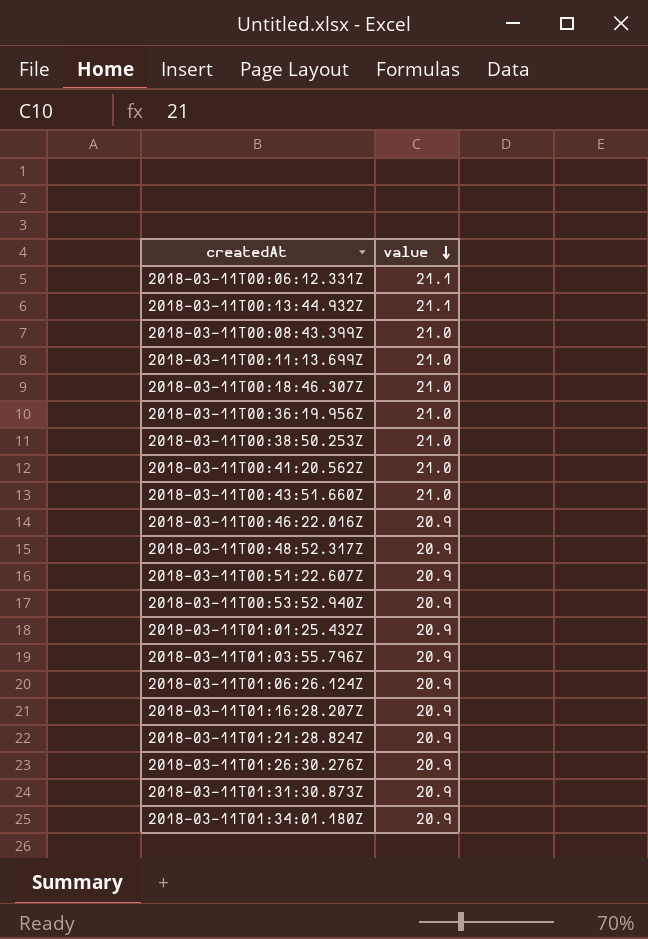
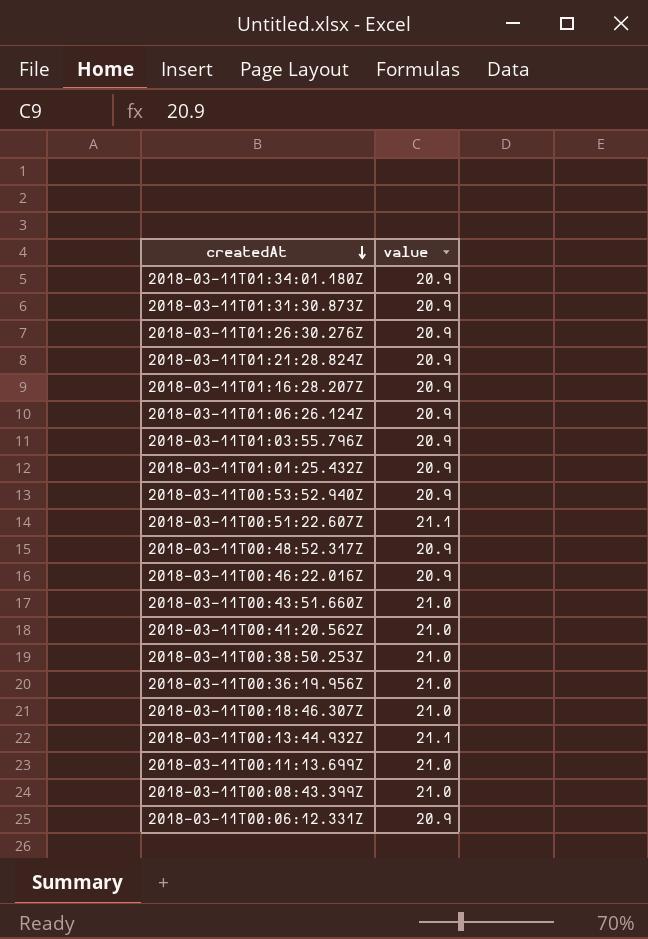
row order: value descending -> createdAt descending
2018-03-11T00:51:22.607Z | value: 20.9 -> 21.1
2018-03-11T00:06:12.331Z | value: 21.1 -> 20.9

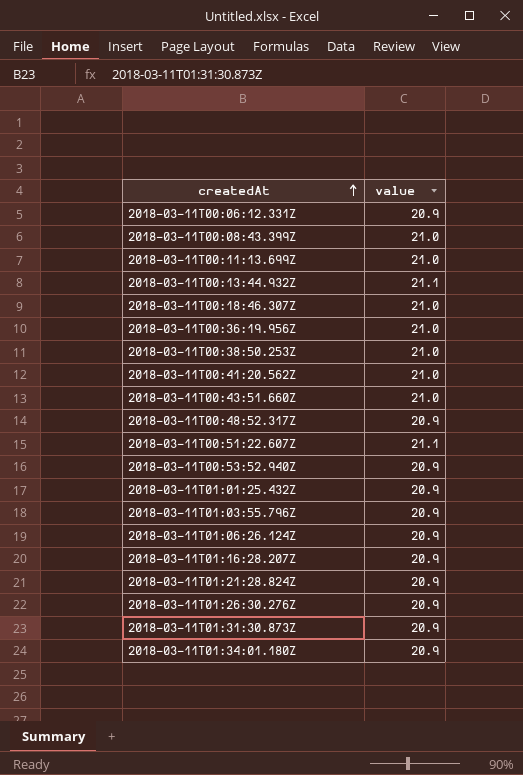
row order: createdAt descending -> createdAt ascending
row 2018-03-11T00:46:22.016Z: 20.9 -> none

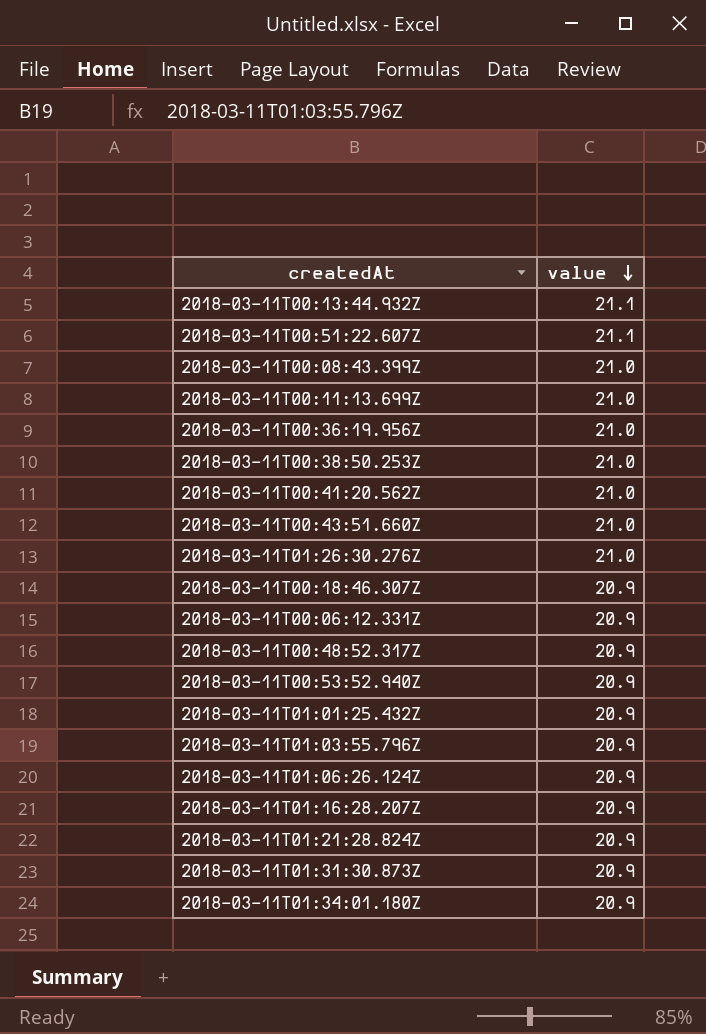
row order: createdAt ascending -> value descending
2018-03-11T01:26:30.276Z | value: 20.9 -> 21.0
2018-03-11T00:18:46.307Z | value: 21.0 -> 20.9

